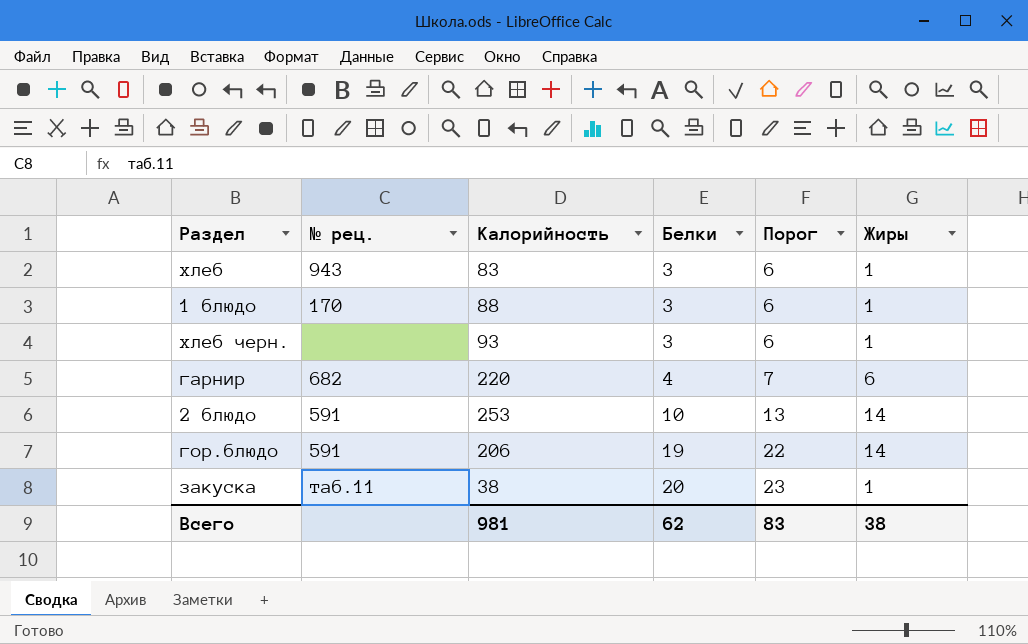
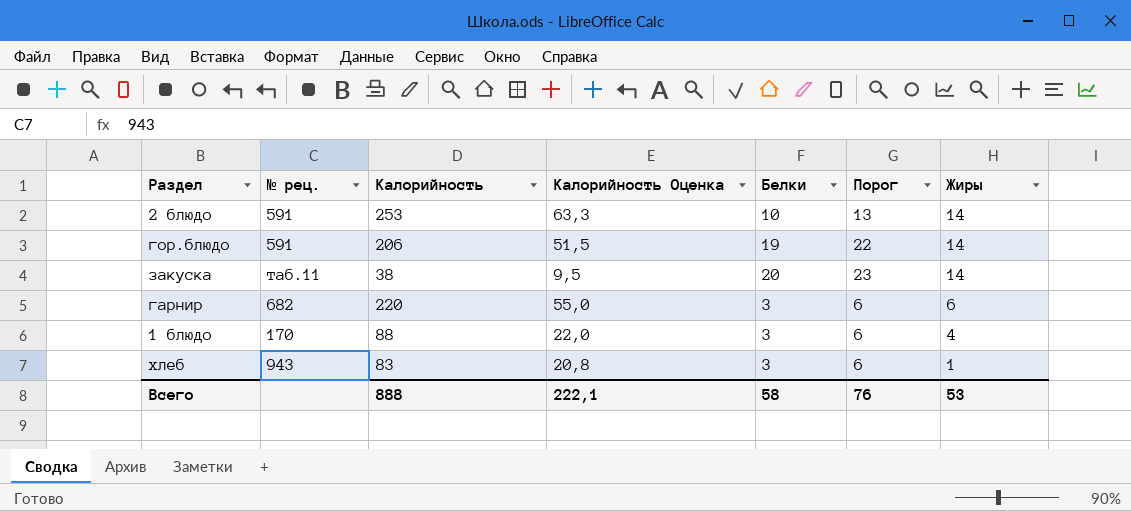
row order: Белки ascending -> Жиры descending
column Калорийность Оценка | formula: none -> [Калорийность] * 0,25
row хлеб черн.: none | 93 | 3 | 6 | 1 -> none
закуска | Жиры: 1 -> 14
гарнир | Белки: 4 -> 3
гарнир | Порог: 7 -> 6
1 блюдо | Жиры: 1 -> 4
Всего | Калорийность: 981 -> 888
Всего | Белки: 62 -> 58
Всего | Порог: 83 -> 76
Всего | Жиры: 38 -> 53

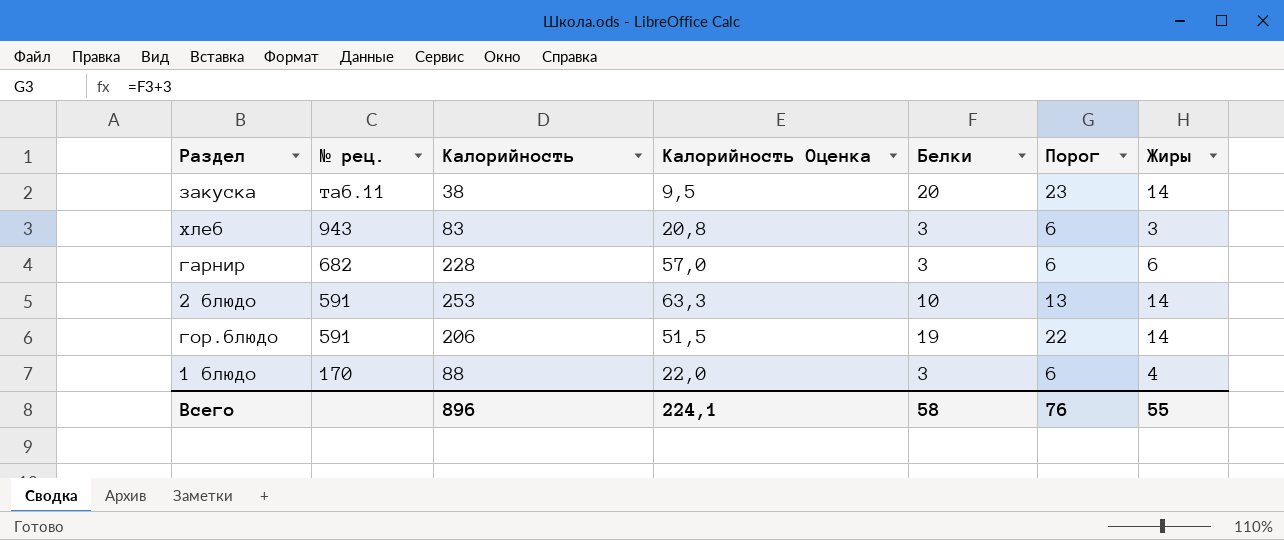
row order: Жиры descending -> № рец. descending
хлеб | Жиры: 1 -> 3
гарнир | Калорийность: 220 -> 228
гарнир | Калорийность Оценка: 55,0 -> 57,0
Всего | Калорийность: 888 -> 896
Всего | Калорийность Оценка: 222,1 -> 224,1
Всего | Жиры: 53 -> 55

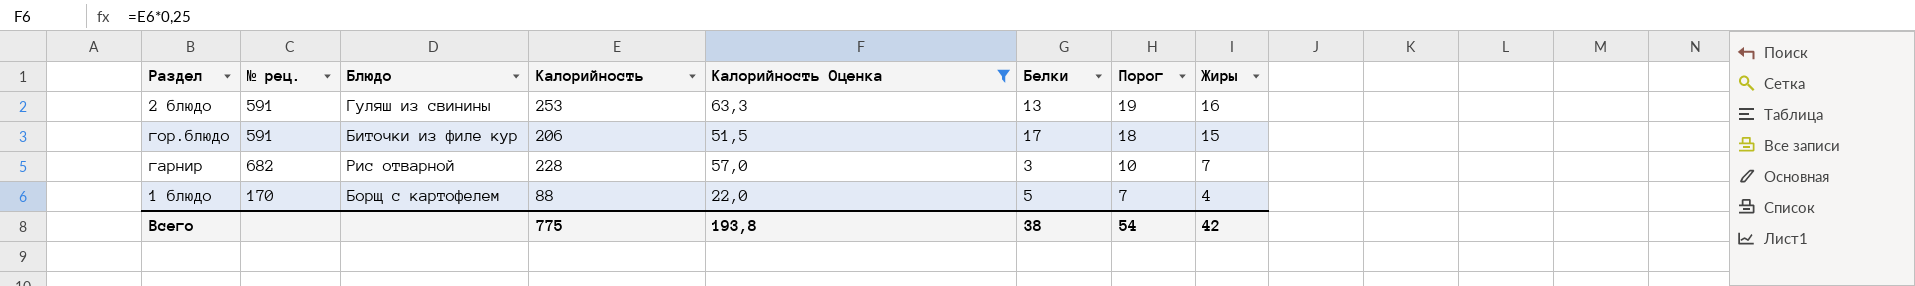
filter: none -> Калорийность Оценка >= 22,0
row order: № рец. descending -> Порог descending
column Блюдо | position: none -> 3
column Порог | formula: [Белки] + 3 -> [Жиры] + 3
2 блюдо | Белки: 10 -> 13
2 блюдо | Жиры: 14 -> 16
гор.блюдо | Белки: 19 -> 17
гор.блюдо | Жиры: 14 -> 15
гарнир | Жиры: 6 -> 7
1 блюдо | Белки: 3 -> 5
Всего | Калорийность: 896 -> 775
Всего | Калорийность Оценка: 224,1 -> 193,8
Всего | Белки: 58 -> 38
Всего | Порог: 76 -> 54
Всего | Жиры: 55 -> 42

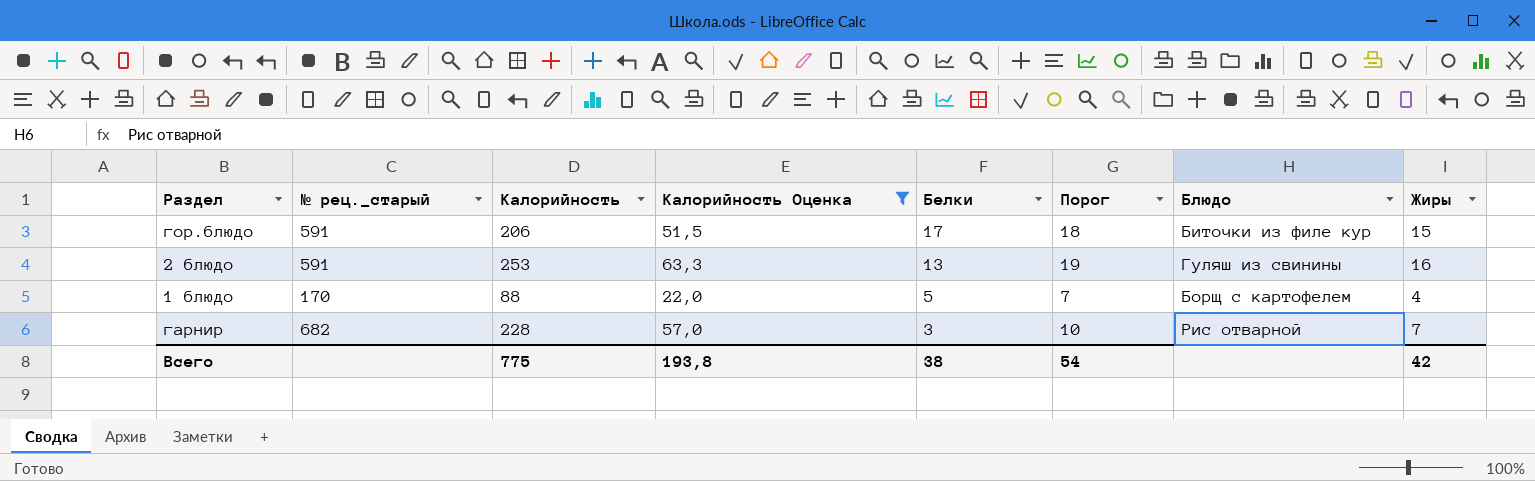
row order: Порог descending -> Белки descending
column name: № рец. -> № рец._старый
column Блюдо | position: 3 -> 7

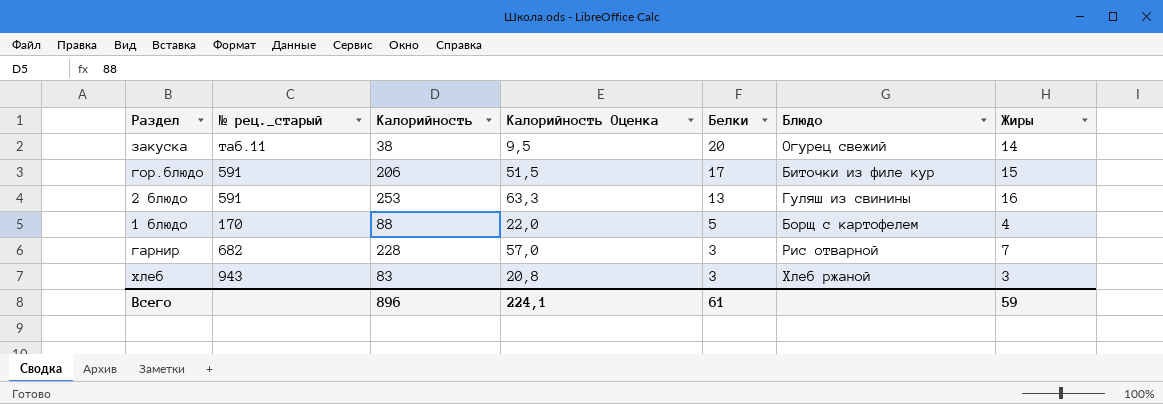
filter: Калорийность Оценка >= 22,0 -> none
column Порог | formula: [Жиры] + 3 -> none
Всего | Калорийность: 775 -> 896
Всего | Калорийность Оценка: 193,8 -> 224,1
Всего | Белки: 38 -> 61
Всего | Жиры: 42 -> 59

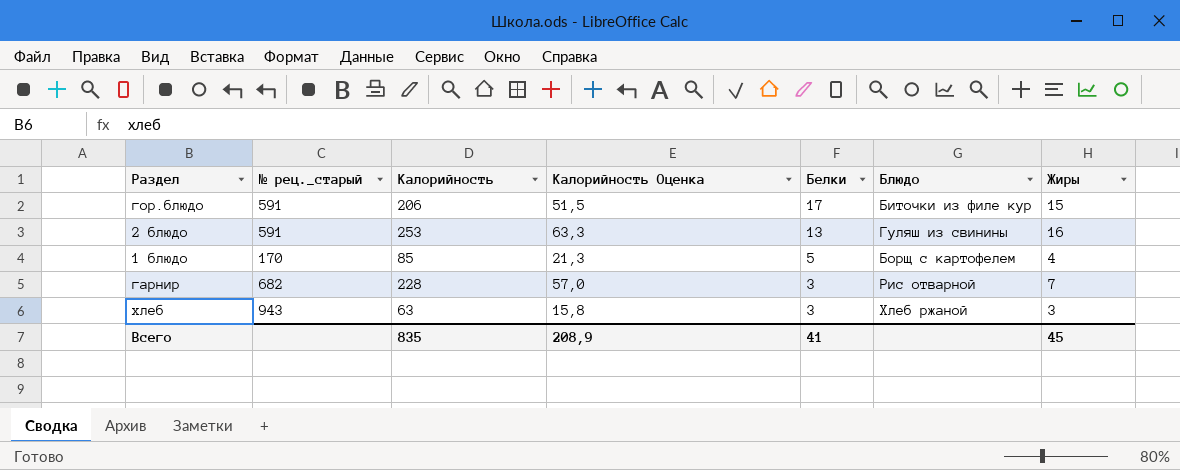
row закуска: таб.11 | 38 | 9,5 | 20 | Огурец свежий | 14 -> none
1 блюдо | Калорийность: 88 -> 85
1 блюдо | Калорийность Оценка: 22,0 -> 21,3
хлеб | Калорийность: 83 -> 63
хлеб | Калорийность Оценка: 20,8 -> 15,8
Всего | Калорийность: 896 -> 835
Всего | Калорийность Оценка: 224,1 -> 208,9
Всего | Белки: 61 -> 41
Всего | Жиры: 59 -> 45

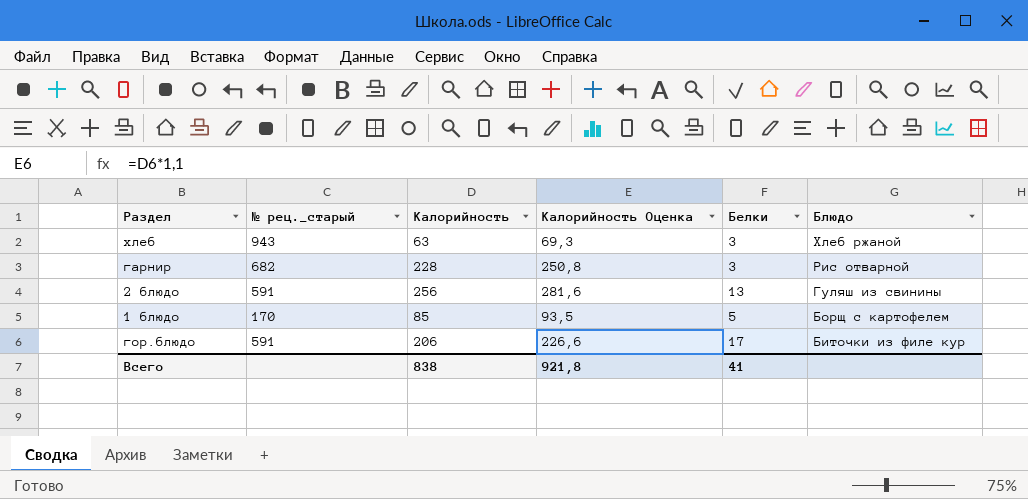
row order: Белки descending -> Блюдо descending
column Жиры | position: 7 -> none
column Калорийность Оценка | formula: [Калорийность] * 0,25 -> [Калорийность] * 1,1
2 блюдо | Калорийность: 253 -> 256
Всего | Калорийность: 835 -> 838
Всего | Калорийность Оценка: 208,9 -> 921,8

